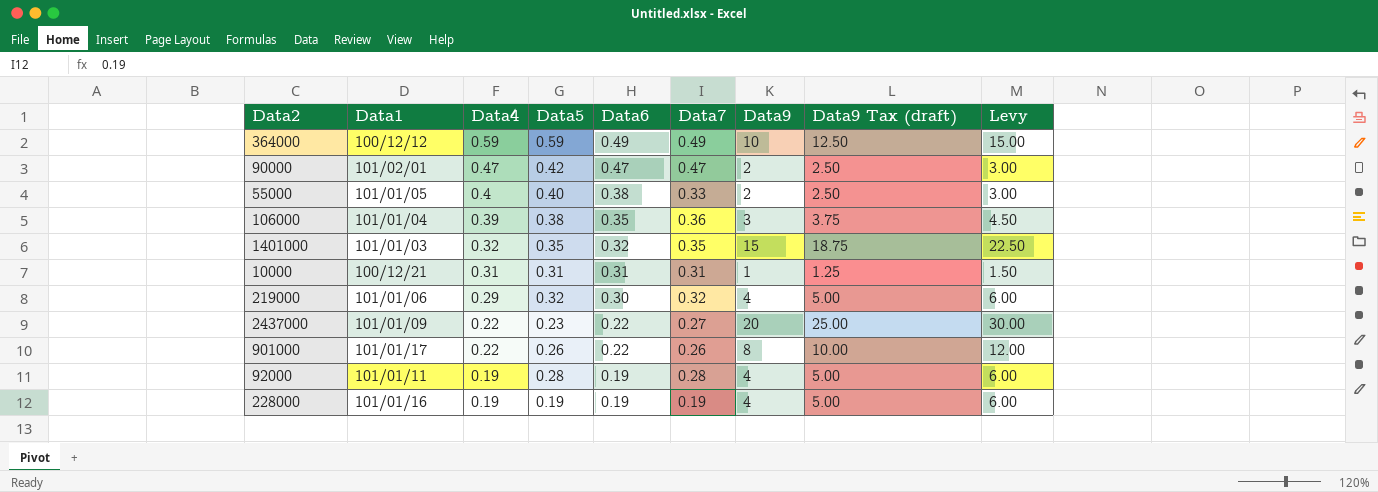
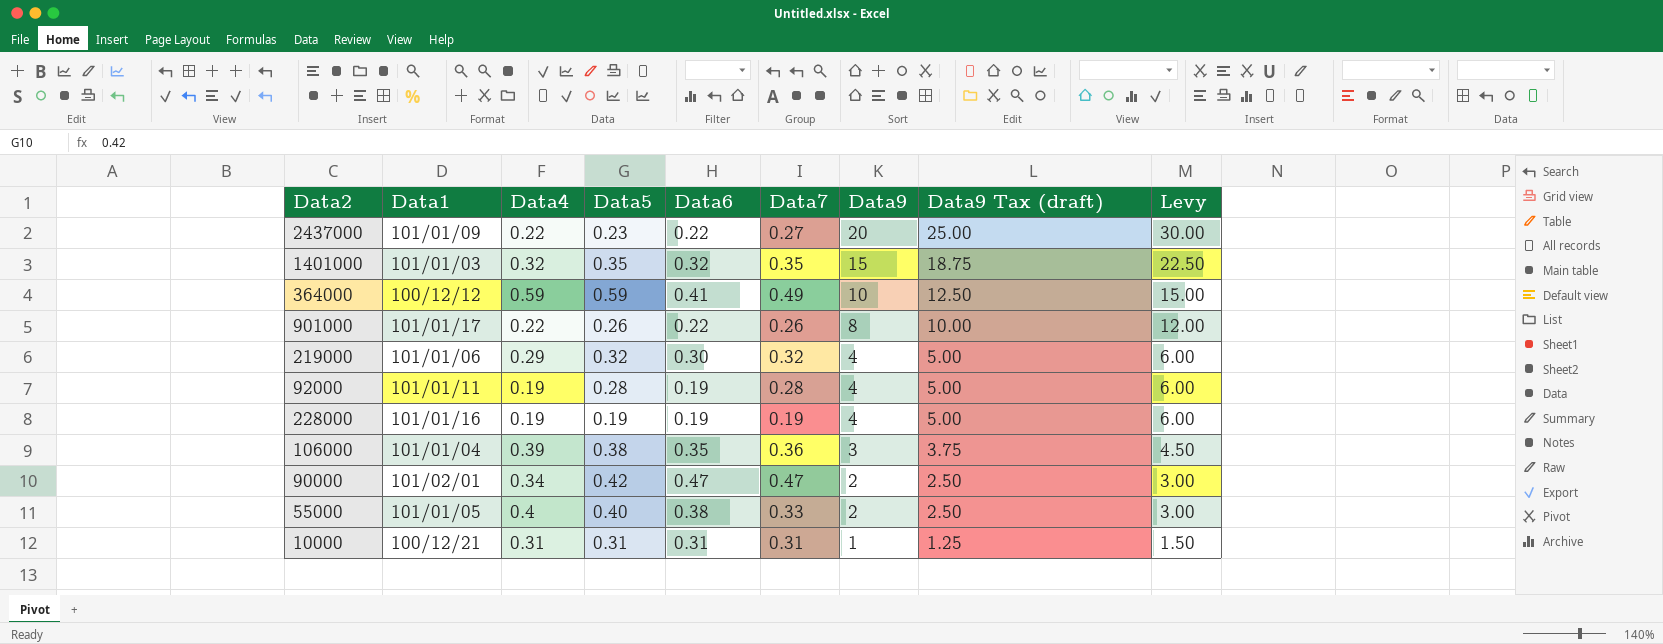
row order: Data4 descending -> Data9 descending
364000 | Data6: 0.49 -> 0.41
90000 | Data4: 0.47 -> 0.34

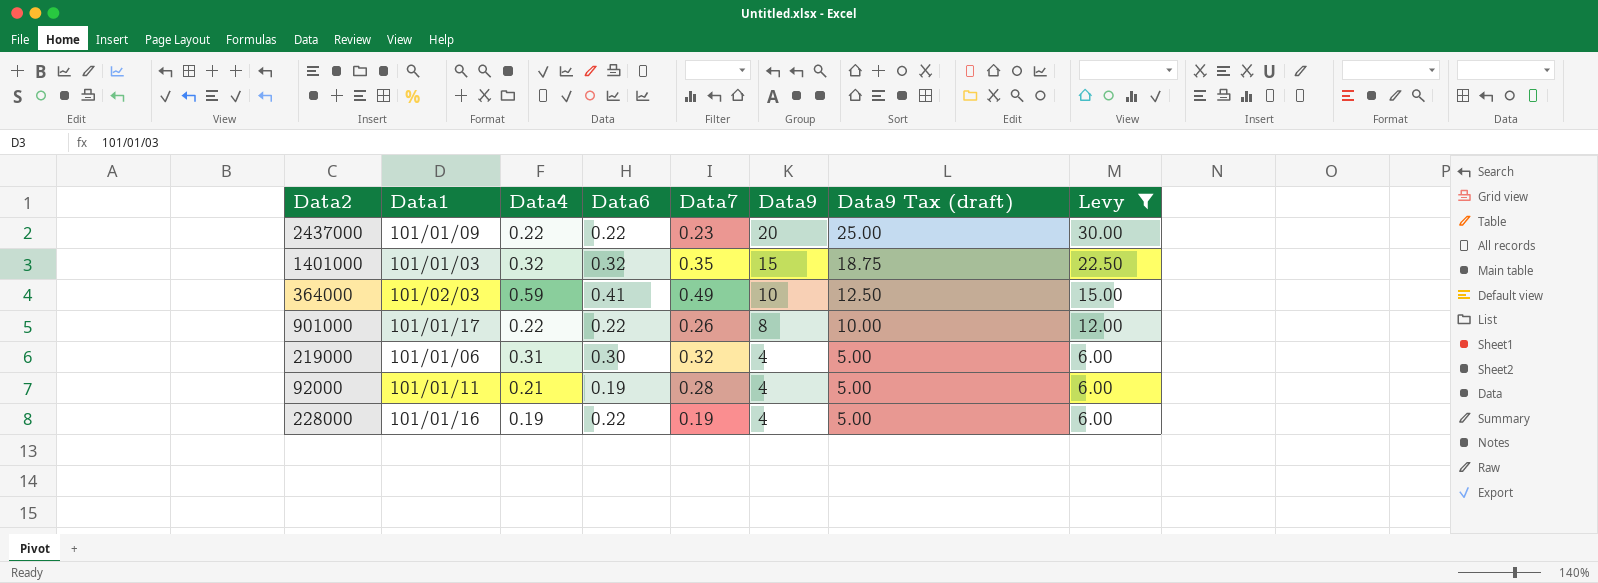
filter: none -> Levy >= 6.00
column Data5 | position: 4 -> none
2437000 | Data7: 0.27 -> 0.23
364000 | Data1: 100/12/12 -> 101/02/03
219000 | Data4: 0.29 -> 0.31
92000 | Data4: 0.19 -> 0.21
228000 | Data6: 0.19 -> 0.22

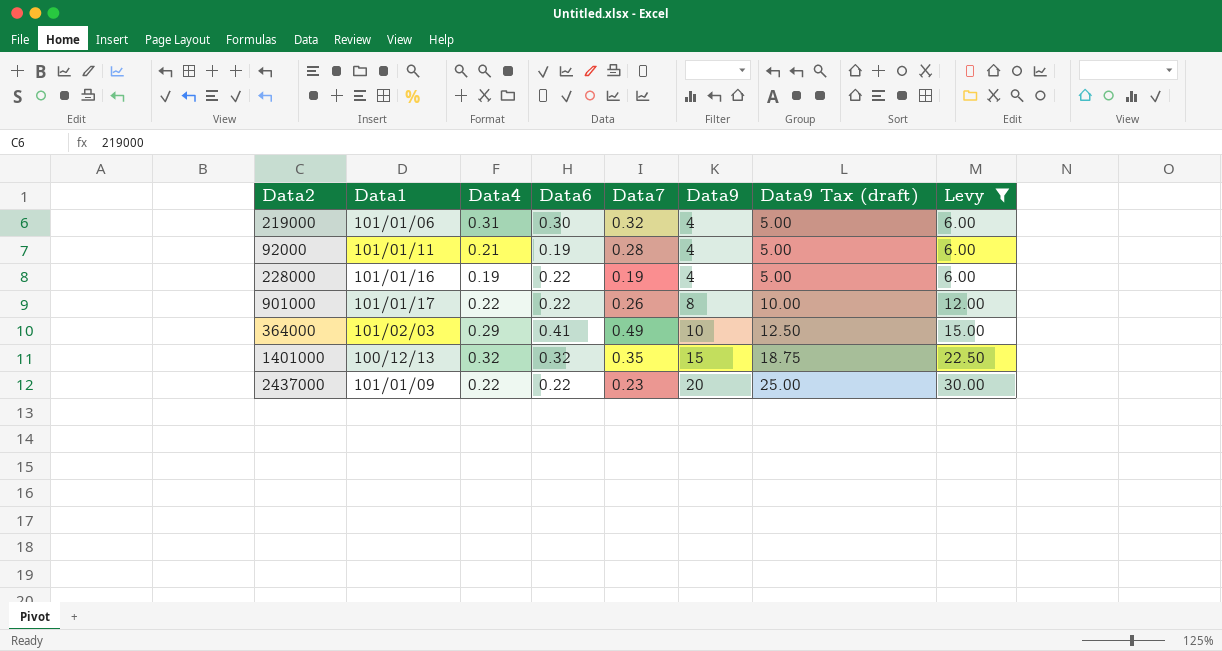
row order: Data9 descending -> Data9 ascending
364000 | Data4: 0.59 -> 0.29
1401000 | Data1: 101/01/03 -> 100/12/13

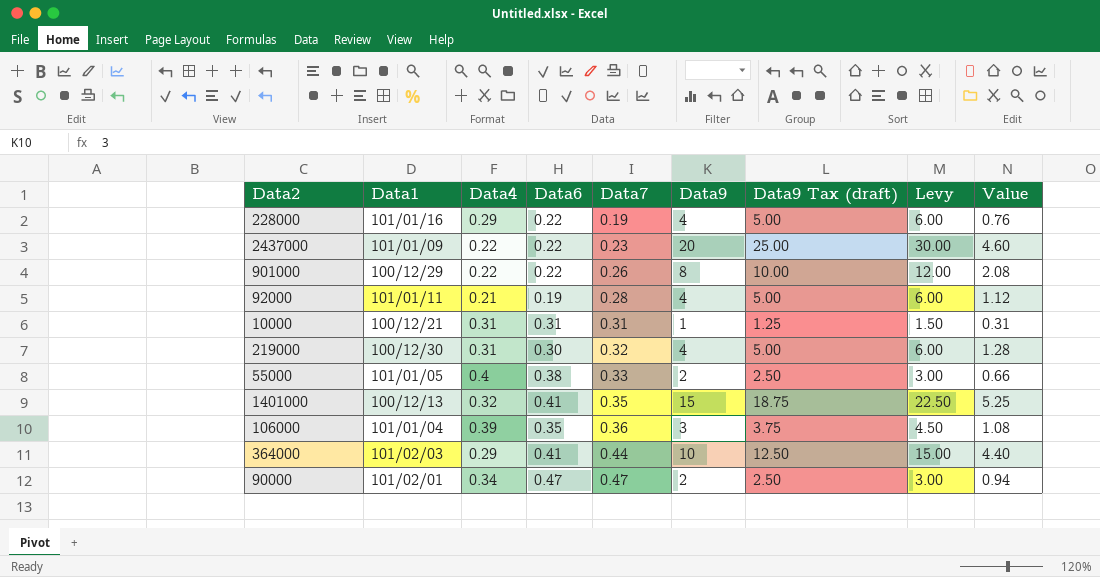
filter: Levy >= 6.00 -> none
row order: Data9 ascending -> Data7 ascending
column Value | formula: none -> [Data7] * [Data9]
228000 | Data4: 0.19 -> 0.29
901000 | Data1: 101/01/17 -> 100/12/29
219000 | Data1: 101/01/06 -> 100/12/30
1401000 | Data6: 0.32 -> 0.41
364000 | Data7: 0.49 -> 0.44

